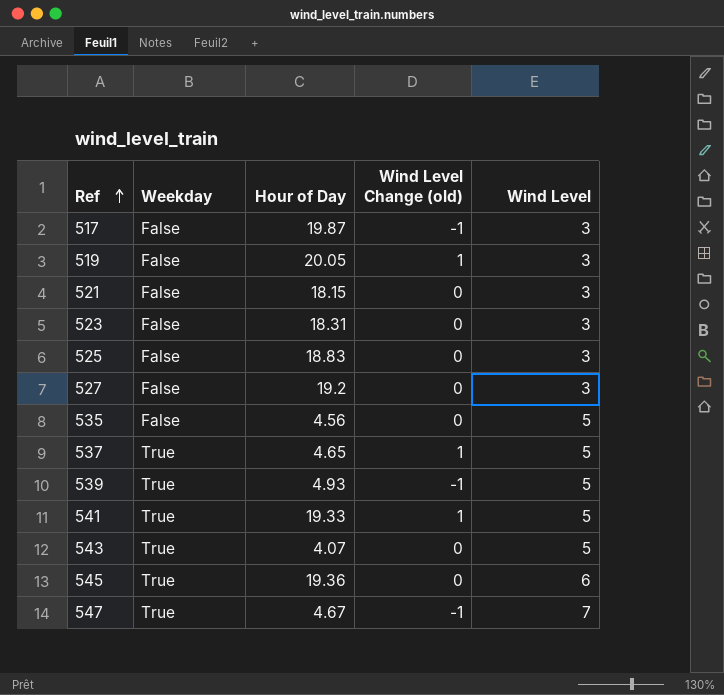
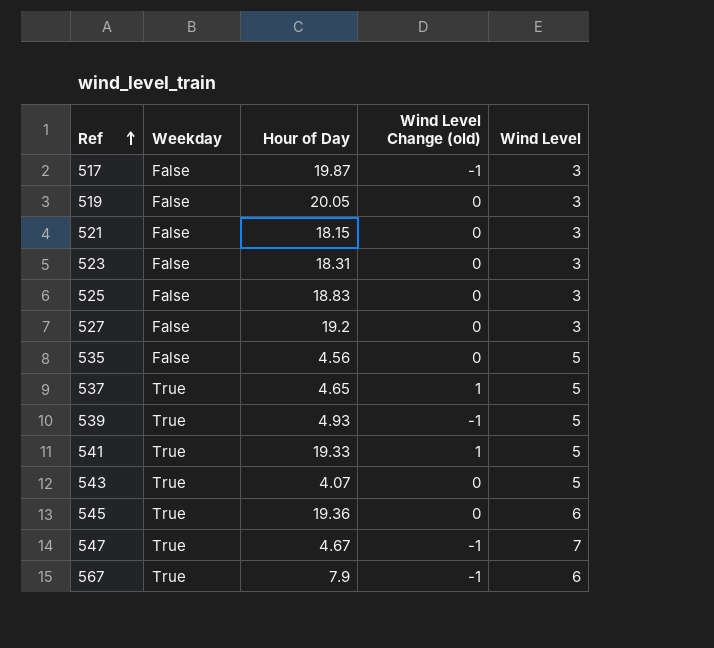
519 | Wind Level Change (old): 1 -> 0
row 567: none -> True | 7.9 | -1 | 6

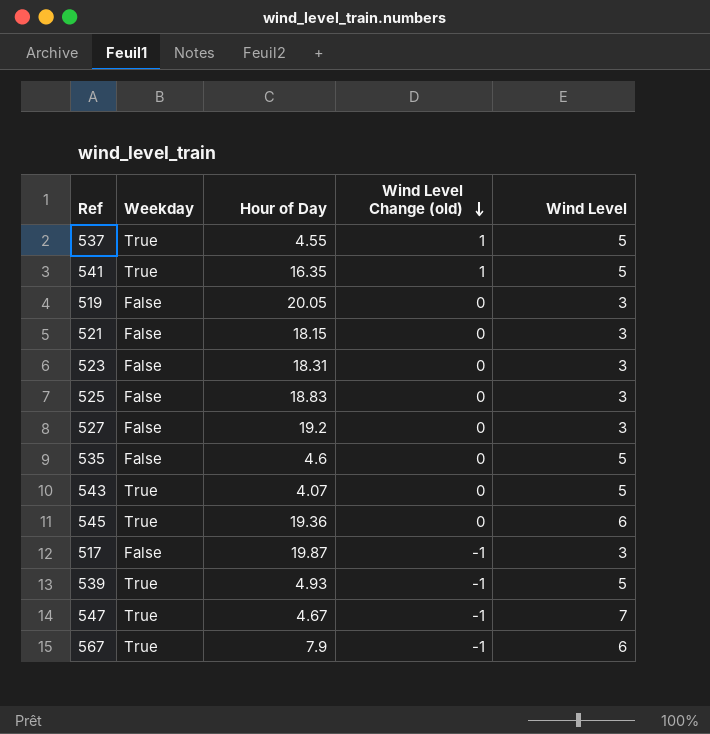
row order: Ref ascending -> Wind Level Change (old) descending
537 | Hour of Day: 4.65 -> 4.55
541 | Hour of Day: 19.33 -> 16.35
535 | Hour of Day: 4.56 -> 4.6

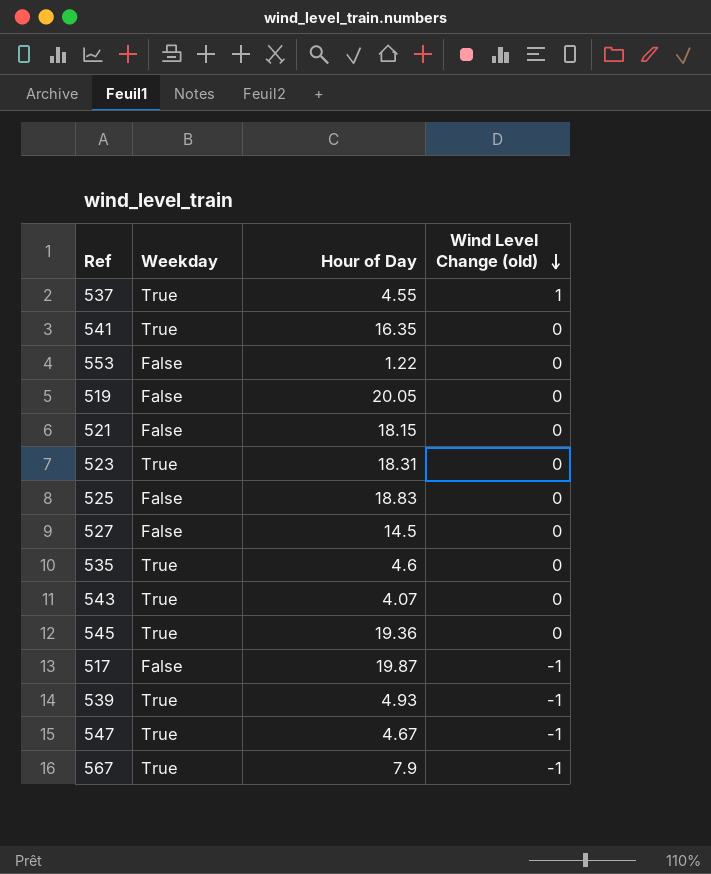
column Wind Level | position: 5 -> none
541 | Wind Level Change (old): 1 -> 0
row 553: none -> False | 1.22 | 0
523 | Weekday: False -> True
527 | Hour of Day: 19.2 -> 14.5
535 | Weekday: False -> True

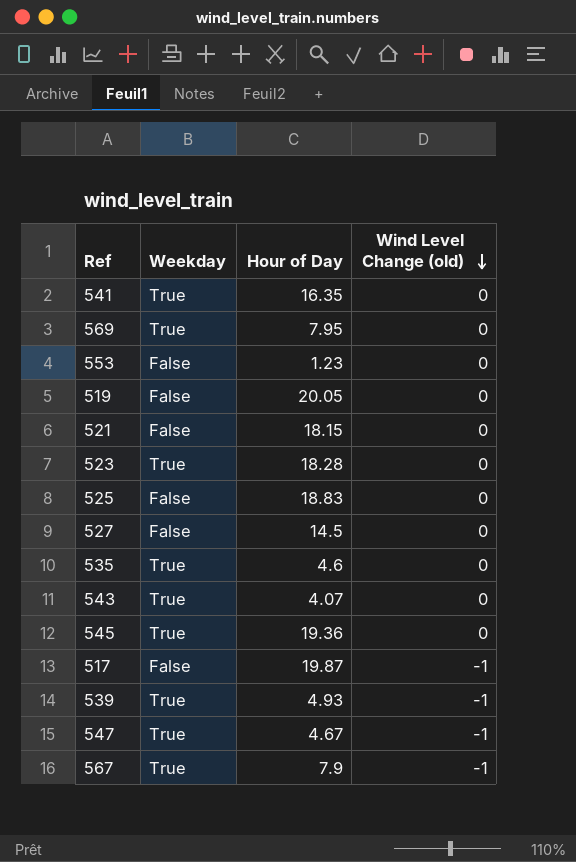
row 537: True | 4.55 | 1 -> none
row 569: none -> True | 7.95 | 0
553 | Hour of Day: 1.22 -> 1.23
523 | Hour of Day: 18.31 -> 18.28

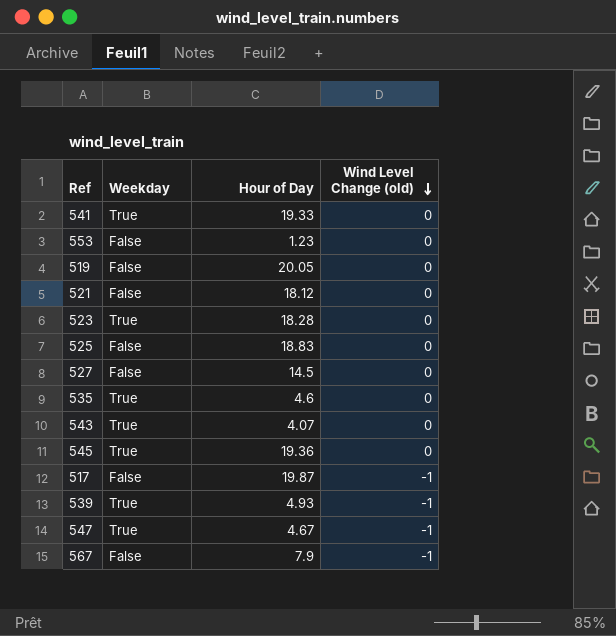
row 569: True | 7.95 | 0 -> none
541 | Hour of Day: 16.35 -> 19.33
521 | Hour of Day: 18.15 -> 18.12
567 | Weekday: True -> False

